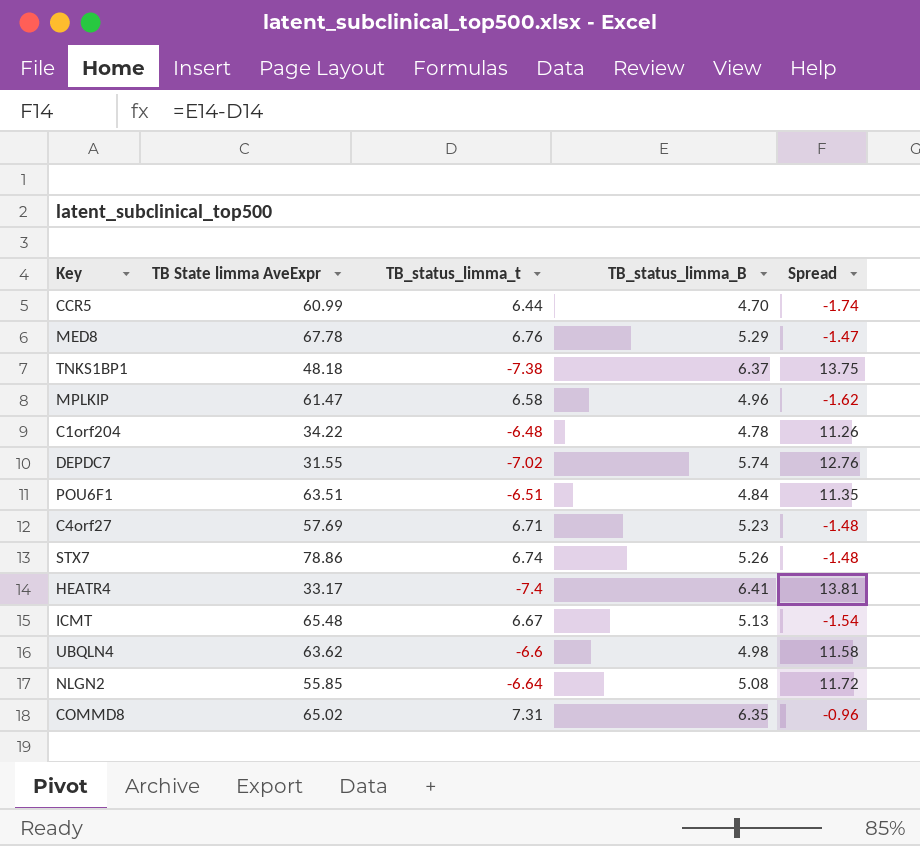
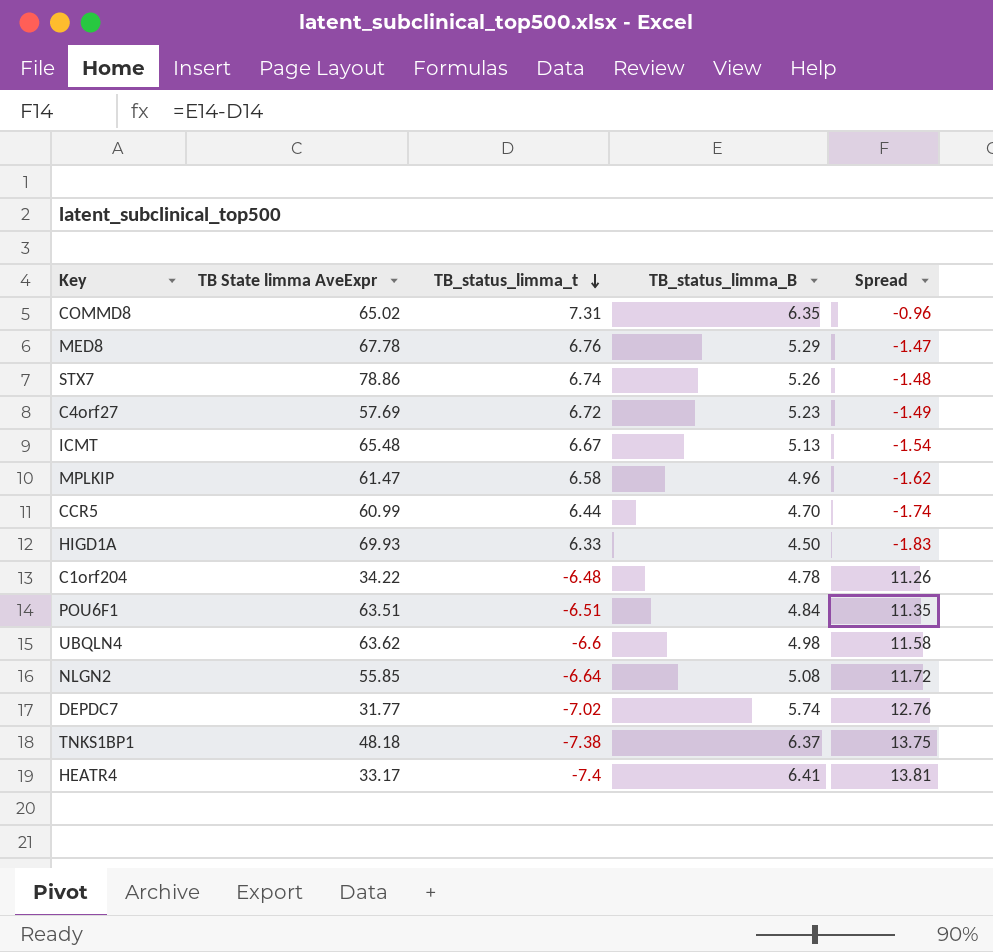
row order: none -> TB_status_limma_t descending
C4orf27 | TB_status_limma_t: 6.71 -> 6.72
C4orf27 | Spread: -1.48 -> -1.49
row HIGD1A: none -> 69.93 | 6.33 | 4.50 | -1.83
DEPDC7 | TB State limma AveExpr: 31.55 -> 31.77

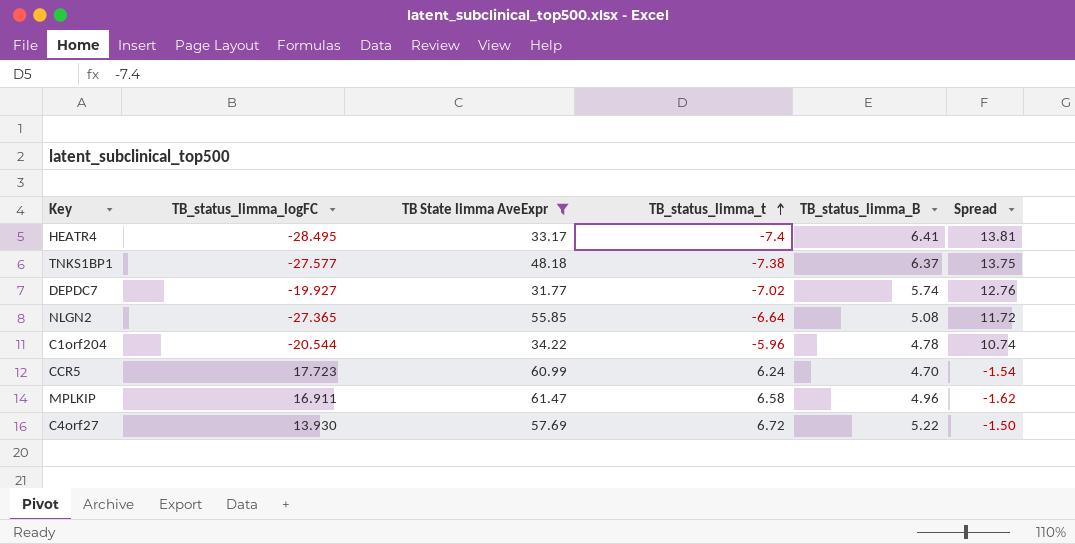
filter: none -> TB State limma AveExpr <= 61.47
row order: TB_status_limma_t descending -> TB_status_limma_t ascending
column TB_status_limma_logFC | position: none -> 2
C1orf204 | TB_status_limma_t: -6.48 -> -5.96
C1orf204 | Spread: 11.26 -> 10.74
CCR5 | TB_status_limma_t: 6.44 -> 6.24
CCR5 | Spread: -1.74 -> -1.54
C4orf27 | TB_status_limma_B: 5.23 -> 5.22
C4orf27 | Spread: -1.49 -> -1.50

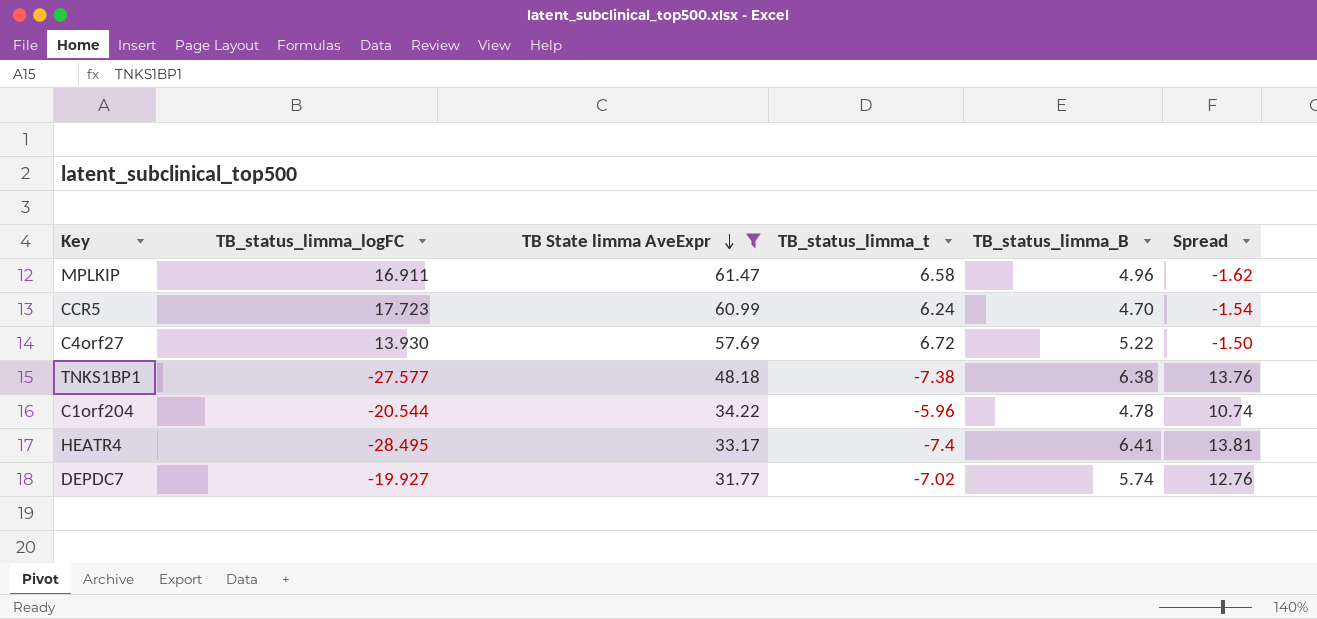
row order: TB_status_limma_t ascending -> TB State limma AveExpr descending
row NLGN2: -27.365 | 55.85 | -6.64 | 5.08 | 11.72 -> none
TNKS1BP1 | TB_status_limma_B: 6.37 -> 6.38
TNKS1BP1 | Spread: 13.75 -> 13.76

